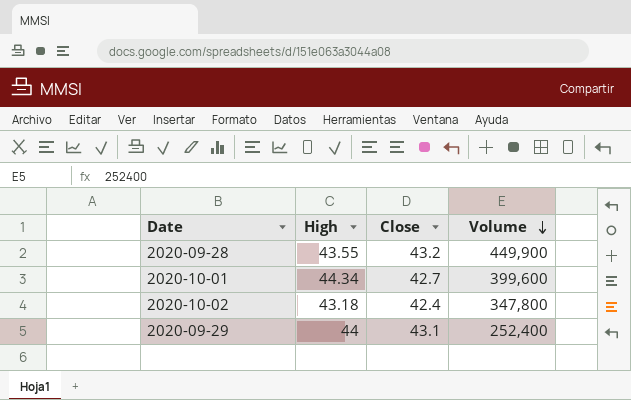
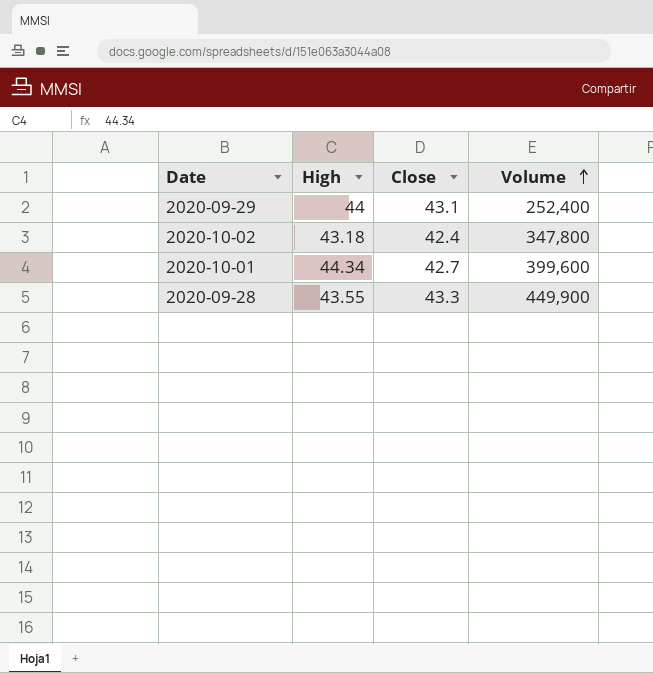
row order: Volume descending -> Volume ascending
2020-09-28 | Close: 43.2 -> 43.3

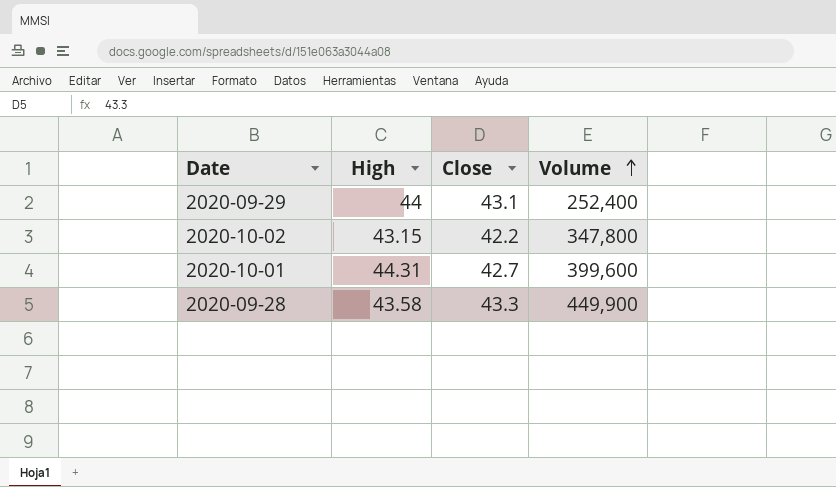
2020-10-02 | High: 43.18 -> 43.15
2020-10-02 | Close: 42.4 -> 42.2
2020-10-01 | High: 44.34 -> 44.31
2020-09-28 | High: 43.55 -> 43.58

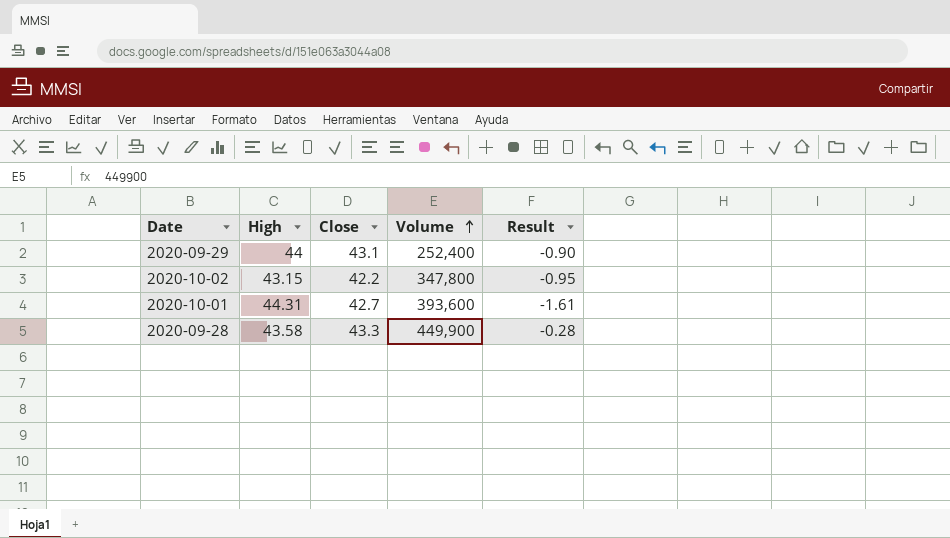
column Result | formula: none -> [Close] - [High]
2020-10-01 | Volume: 399,600 -> 393,600

